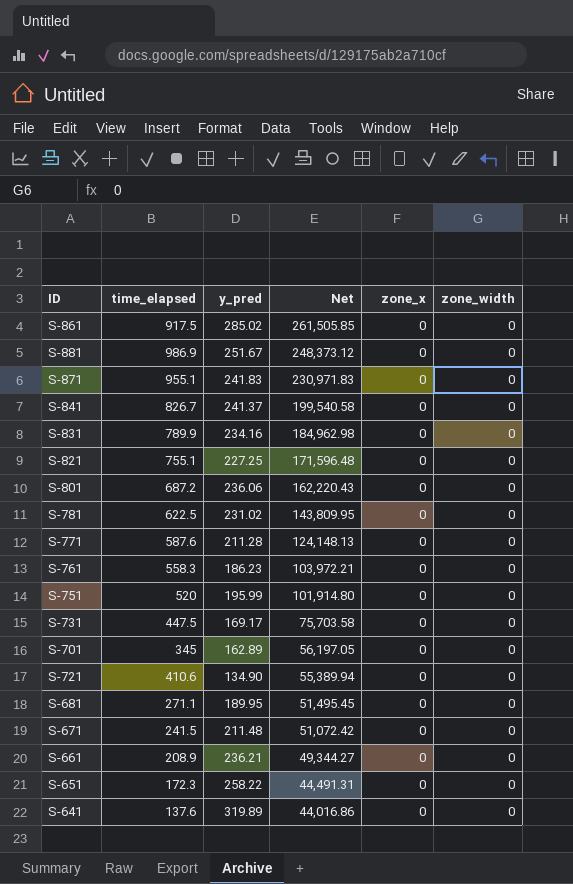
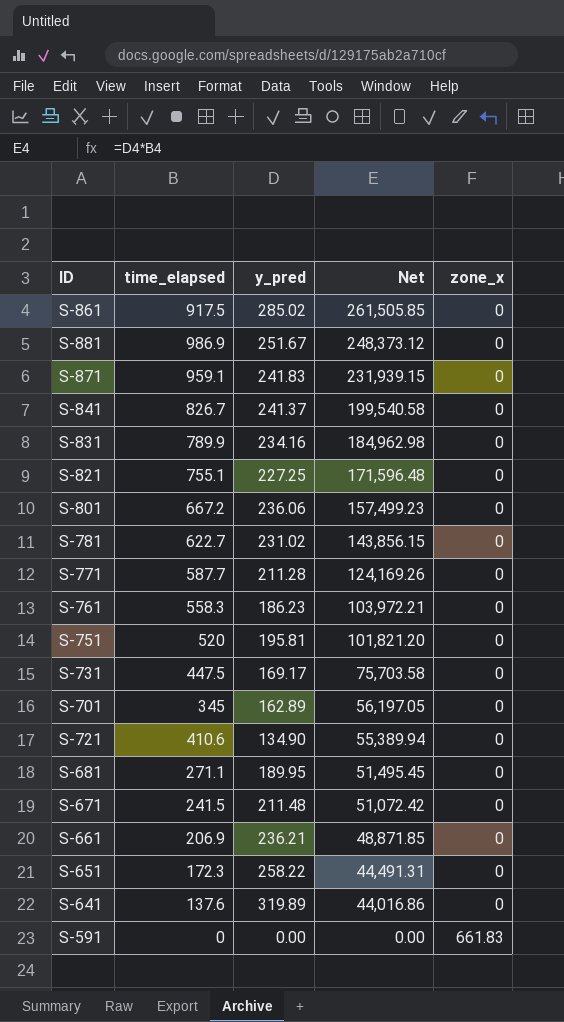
column zone_width | position: 6 -> none
S-871 | time_elapsed: 955.1 -> 959.1
S-871 | Net: 230,971.83 -> 231,939.15
S-801 | time_elapsed: 687.2 -> 667.2
S-801 | Net: 162,220.43 -> 157,499.23
S-781 | time_elapsed: 622.5 -> 622.7
S-781 | Net: 143,809.95 -> 143,856.15
S-771 | time_elapsed: 587.6 -> 587.7
S-771 | Net: 124,148.13 -> 124,169.26
S-751 | y_pred: 195.99 -> 195.81
S-751 | Net: 101,914.80 -> 101,821.20
S-661 | time_elapsed: 208.9 -> 206.9
S-661 | Net: 49,344.27 -> 48,871.85
row S-591: none -> 0 | 0.00 | 0.00 | 661.83

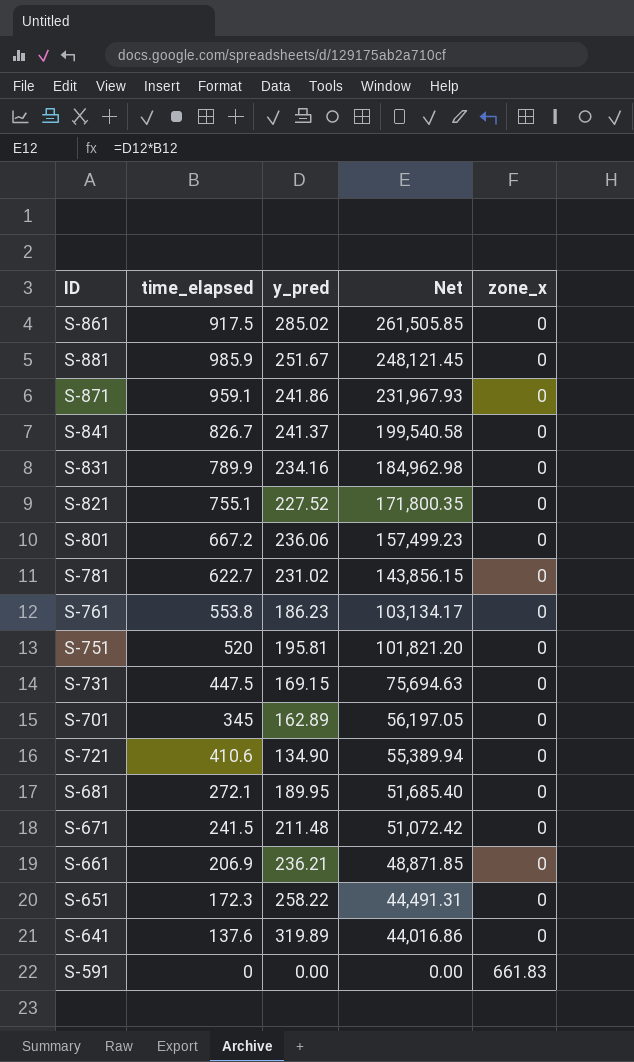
row S-771: 587.7 | 211.28 | 124,169.26 | 0 -> none
S-881 | time_elapsed: 986.9 -> 985.9
S-881 | Net: 248,373.12 -> 248,121.45
S-871 | y_pred: 241.83 -> 241.86
S-871 | Net: 231,939.15 -> 231,967.93
S-821 | y_pred: 227.25 -> 227.52
S-821 | Net: 171,596.48 -> 171,800.35
S-761 | time_elapsed: 558.3 -> 553.8
S-761 | Net: 103,972.21 -> 103,134.17
S-731 | y_pred: 169.17 -> 169.15
S-731 | Net: 75,703.58 -> 75,694.63
S-681 | time_elapsed: 271.1 -> 272.1
S-681 | Net: 51,495.45 -> 51,685.40

